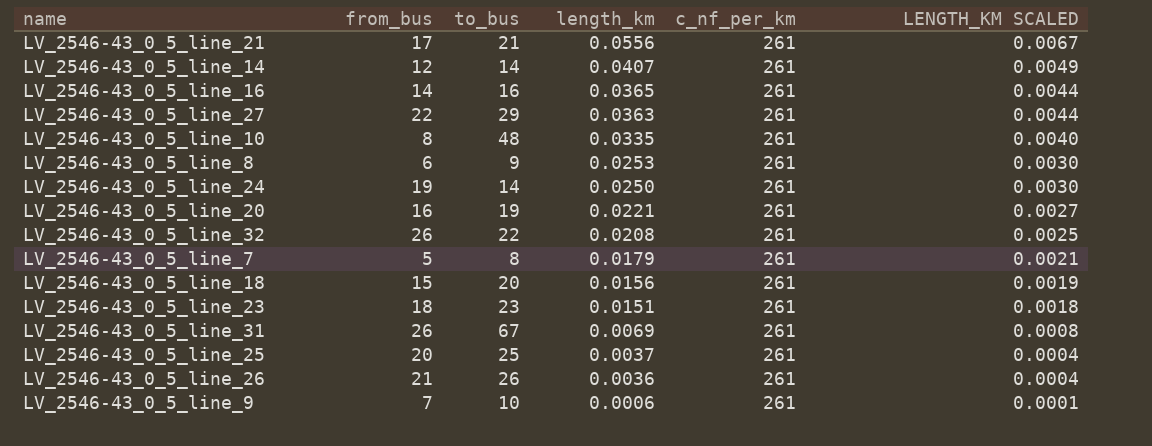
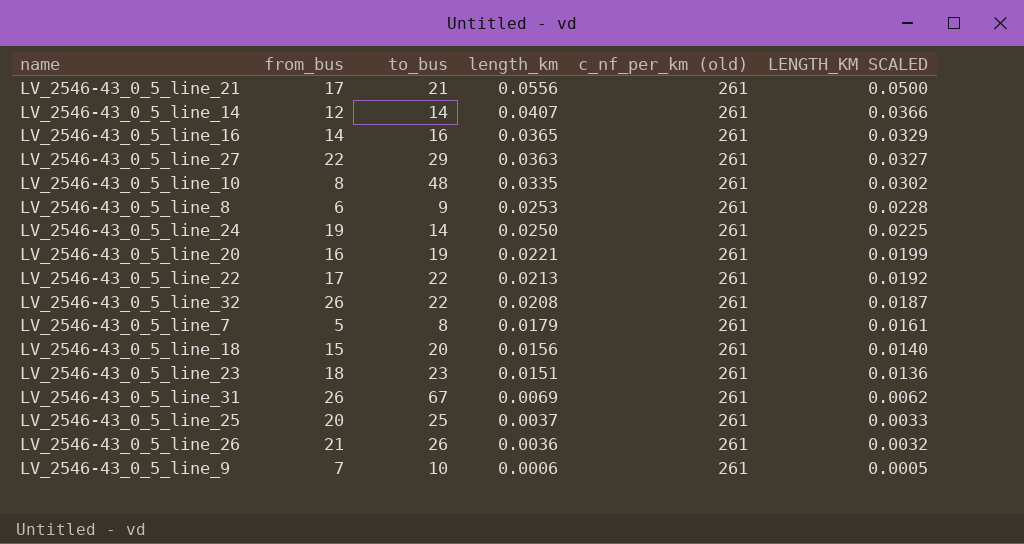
column name: c_nf_per_km -> c_nf_per_km (old)
column LENGTH_KM SCALED | formula: [length_km] * 0.12 -> [length_km] * 0.9
row LV_2546-43_0_5_line_22: none -> 17 | 22 | 0.0213 | 261 | 0.0192

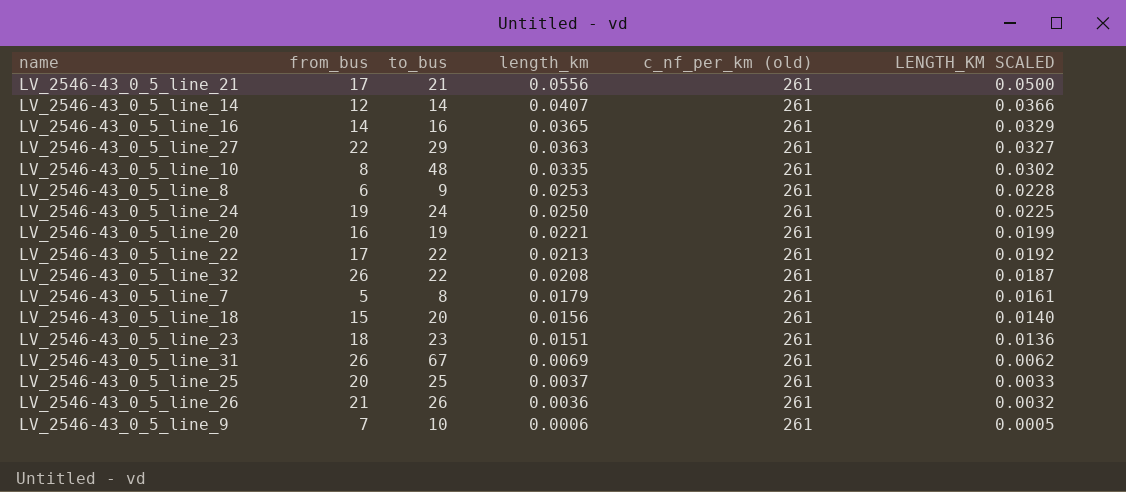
LV_2546-43_0_5_line_24 | to_bus: 14 -> 24

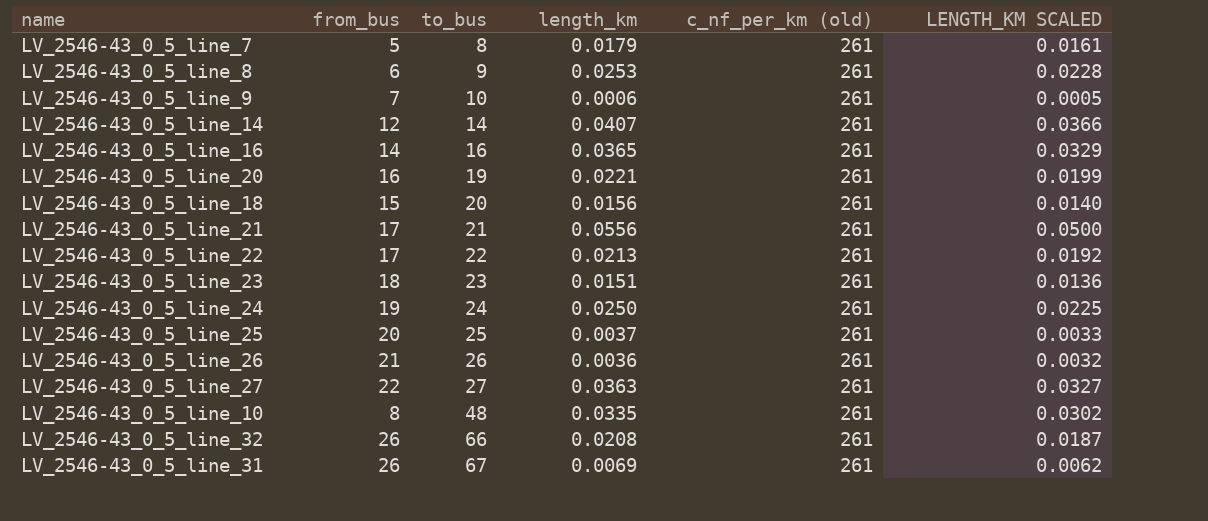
row order: length_km descending -> to_bus ascending
LV_2546-43_0_5_line_27 | to_bus: 29 -> 27
LV_2546-43_0_5_line_32 | to_bus: 22 -> 66

